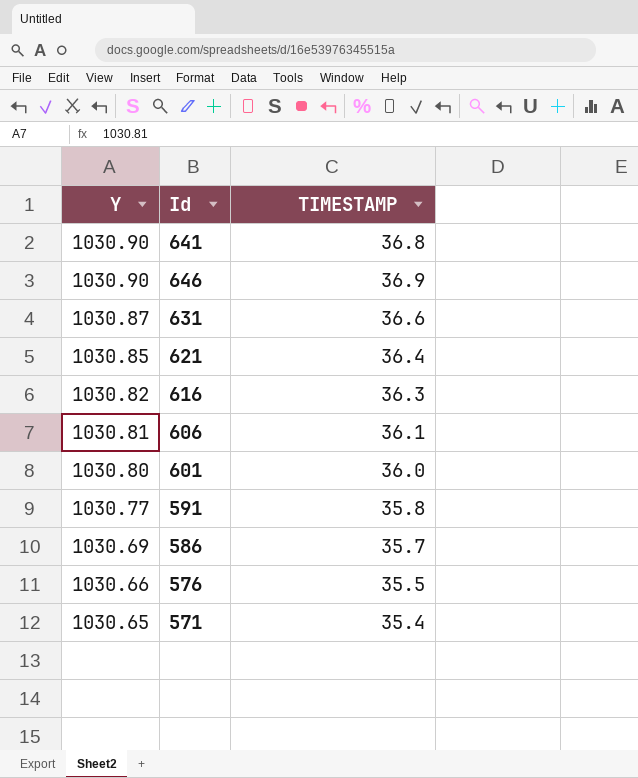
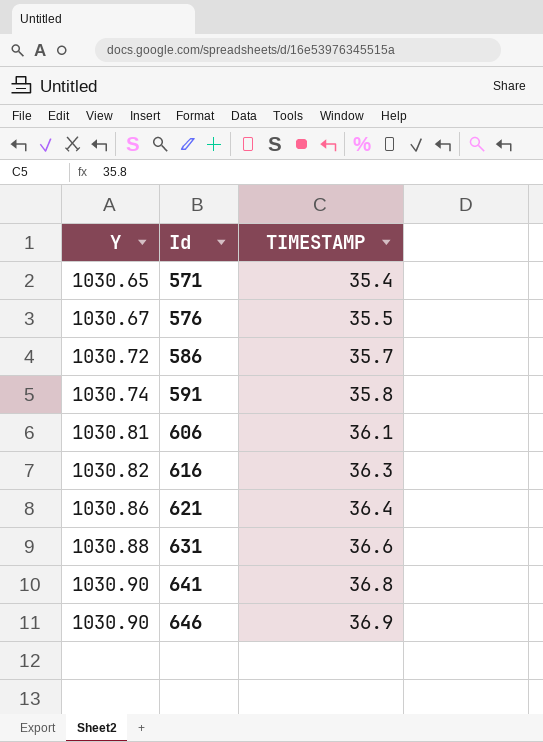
row order: Y descending -> Y ascending
row 601: 1030.80 | 36.0 -> none
576 | Y: 1030.66 -> 1030.67
586 | Y: 1030.69 -> 1030.72
591 | Y: 1030.77 -> 1030.74
621 | Y: 1030.85 -> 1030.86
631 | Y: 1030.87 -> 1030.88

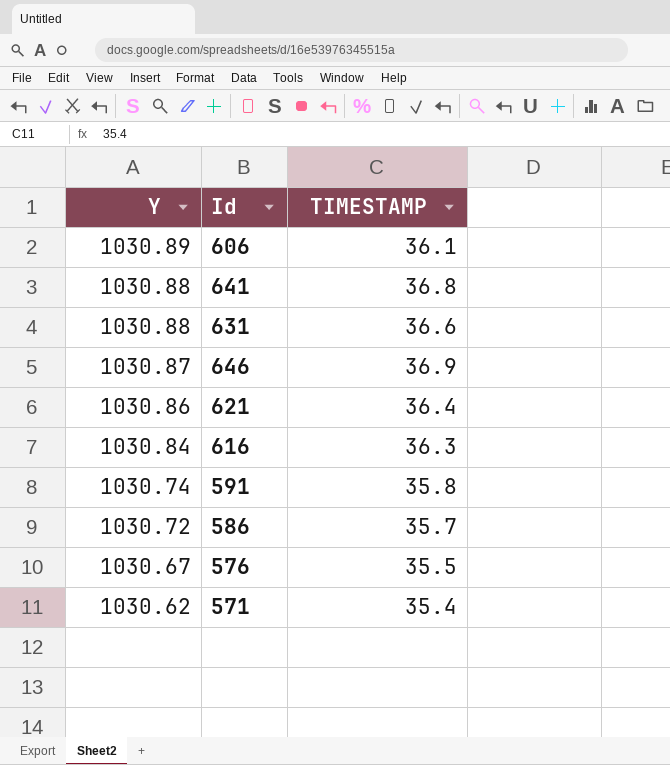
row order: Y ascending -> Y descending
606 | Y: 1030.81 -> 1030.89
641 | Y: 1030.90 -> 1030.88
646 | Y: 1030.90 -> 1030.87
616 | Y: 1030.82 -> 1030.84
571 | Y: 1030.65 -> 1030.62

